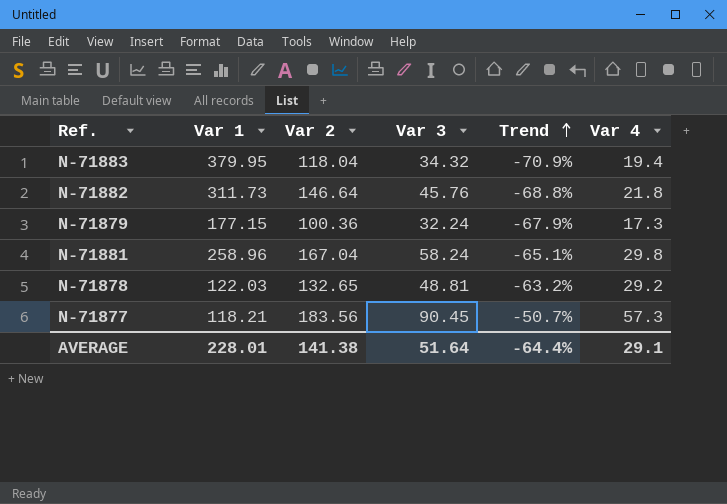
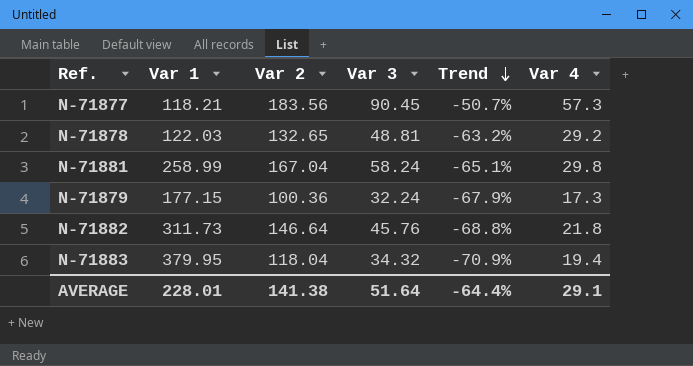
row order: Trend ascending -> Trend descending
N-71881 | Var 1: 258.96 -> 258.99

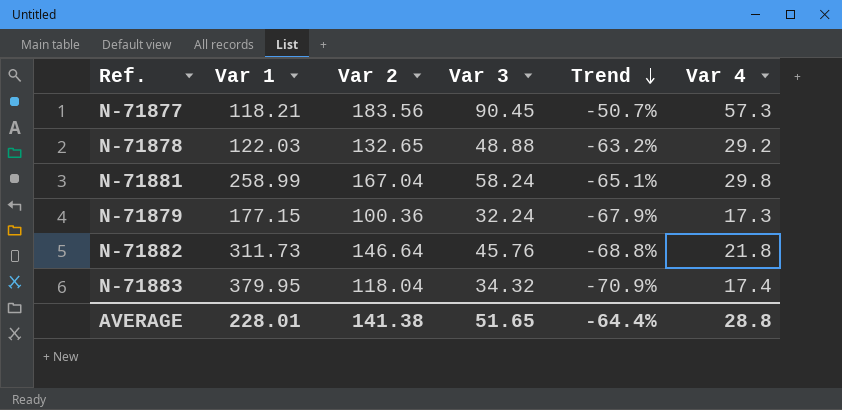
N-71878 | Var 3: 48.81 -> 48.88
N-71883 | Var 4: 19.4 -> 17.4
AVERAGE | Var 3: 51.64 -> 51.65
AVERAGE | Var 4: 29.1 -> 28.8

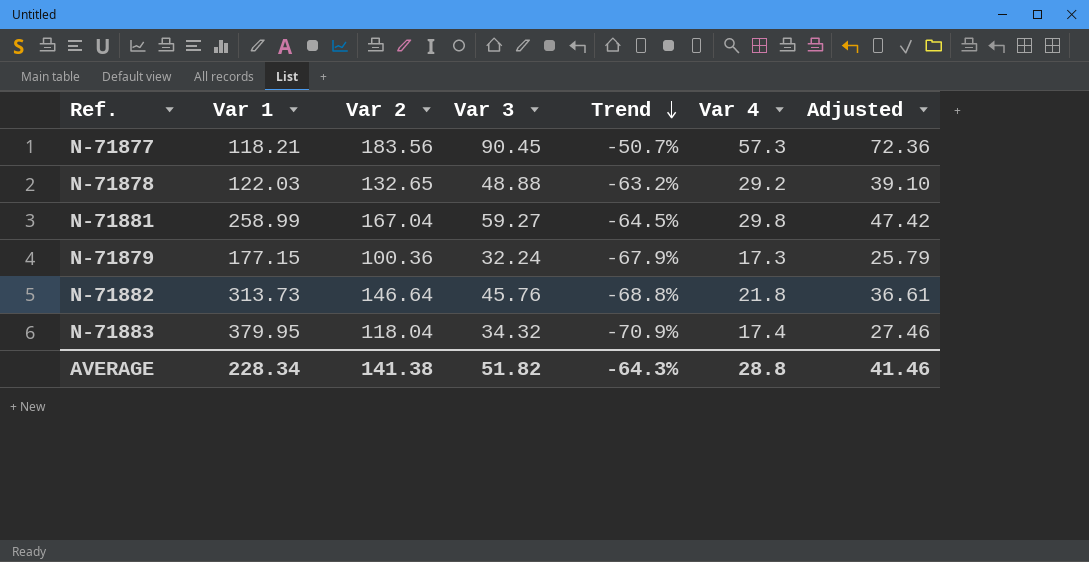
column Adjusted | formula: none -> [Var 3] * 0.8
N-71881 | Var 3: 58.24 -> 59.27
N-71881 | Trend: -65.1% -> -64.5%
N-71882 | Var 1: 311.73 -> 313.73
AVERAGE | Var 1: 228.01 -> 228.34
AVERAGE | Var 3: 51.65 -> 51.82
AVERAGE | Trend: -64.4% -> -64.3%

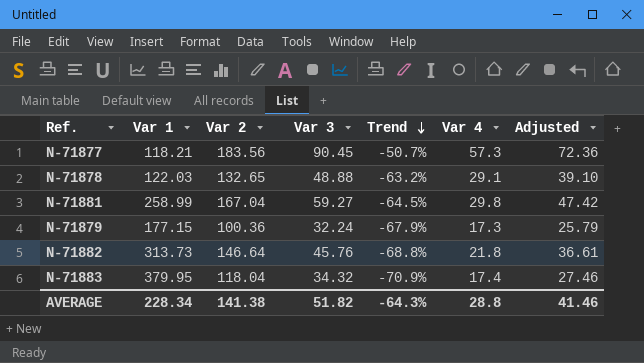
N-71878 | Var 4: 29.2 -> 29.1

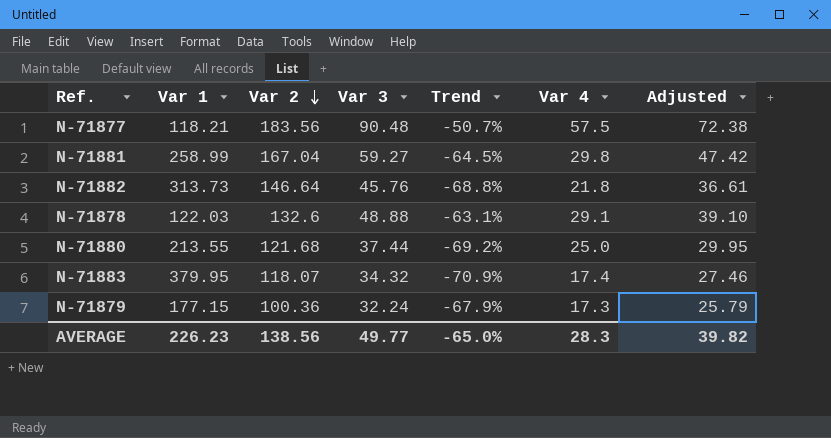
row order: Trend descending -> Var 2 descending
N-71877 | Var 3: 90.45 -> 90.48
N-71877 | Var 4: 57.3 -> 57.5
N-71877 | Adjusted: 72.36 -> 72.38
N-71878 | Var 2: 132.65 -> 132.6
N-71878 | Trend: -63.2% -> -63.1%
row N-71880: none -> 213.55 | 121.68 | 37.44 | -69.2% | 25.0 | 29.95
N-71883 | Var 2: 118.04 -> 118.07
AVERAGE | Var 1: 228.34 -> 226.23
AVERAGE | Var 2: 141.38 -> 138.56
AVERAGE | Var 3: 51.82 -> 49.77
AVERAGE | Trend: -64.3% -> -65.0%
AVERAGE | Var 4: 28.8 -> 28.3
AVERAGE | Adjusted: 41.46 -> 39.82

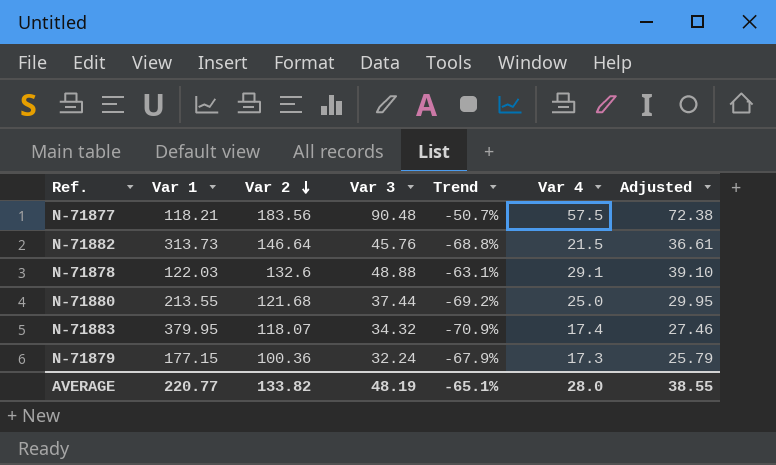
row N-71881: 258.99 | 167.04 | 59.27 | -64.5% | 29.8 | 47.42 -> none
N-71882 | Var 4: 21.8 -> 21.5
AVERAGE | Var 1: 226.23 -> 220.77
AVERAGE | Var 2: 138.56 -> 133.82
AVERAGE | Var 3: 49.77 -> 48.19
AVERAGE | Trend: -65.0% -> -65.1%
AVERAGE | Var 4: 28.3 -> 28.0
AVERAGE | Adjusted: 39.82 -> 38.55

